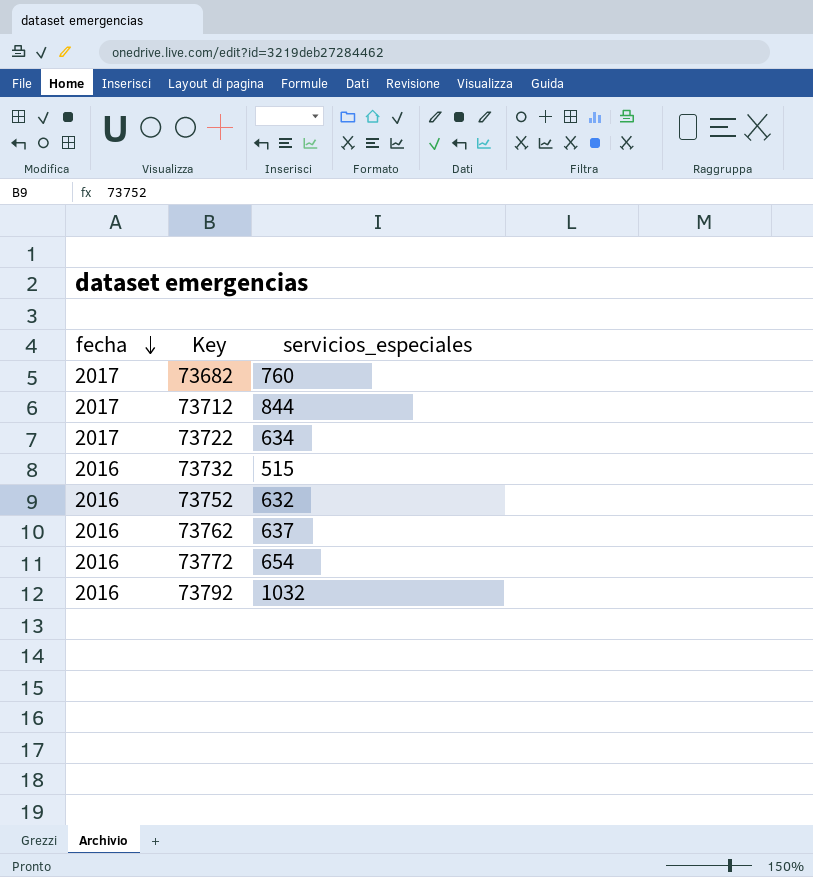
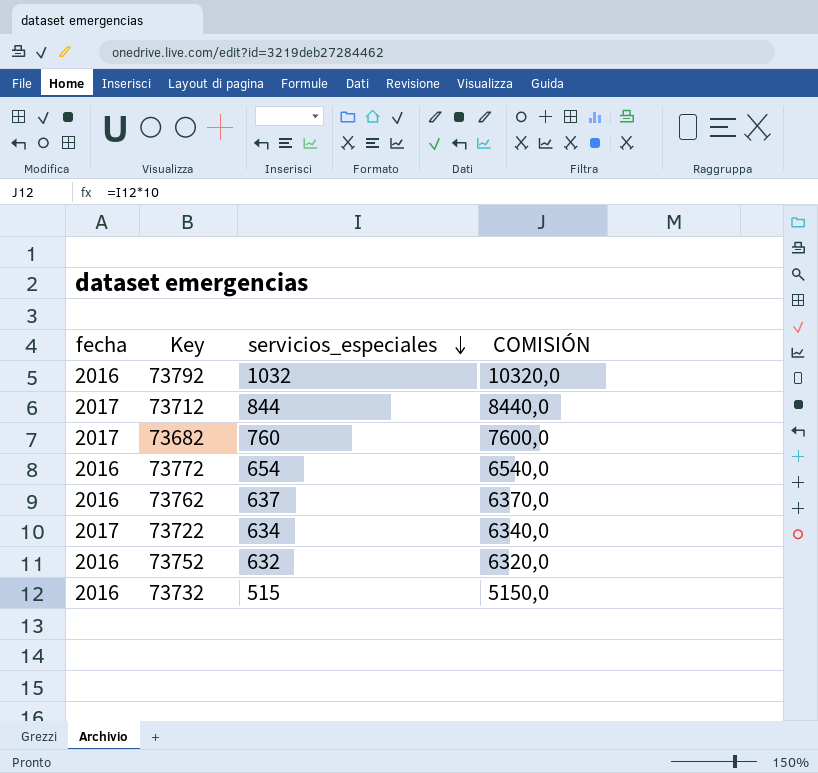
row order: fecha descending -> servicios_especiales descending
column COMISIÓN | formula: none -> [servicios_especiales] * 10

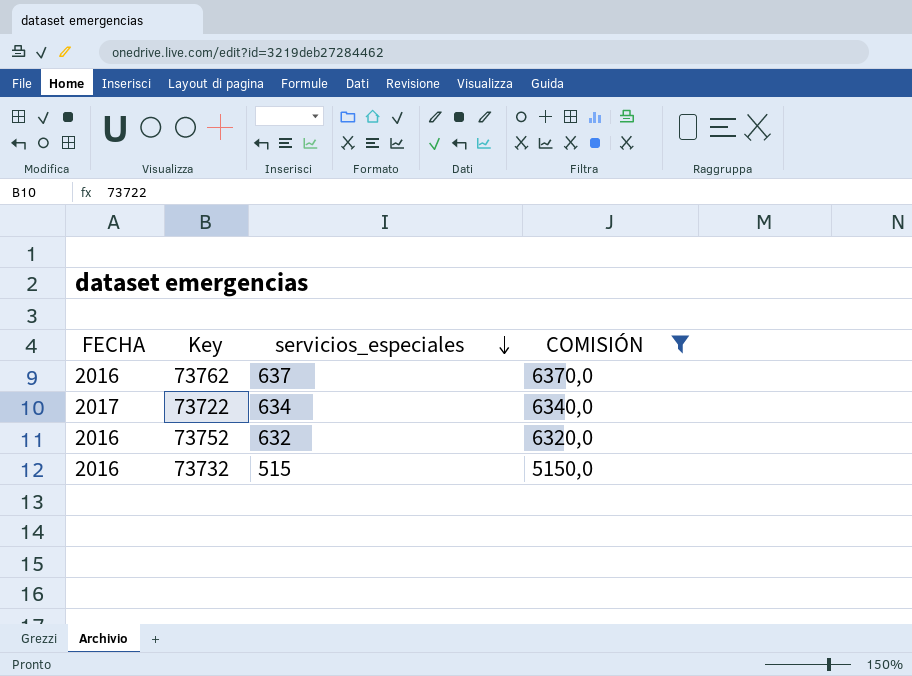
filter: none -> COMISIÓN <= 6370,0
column name: fecha -> FECHA

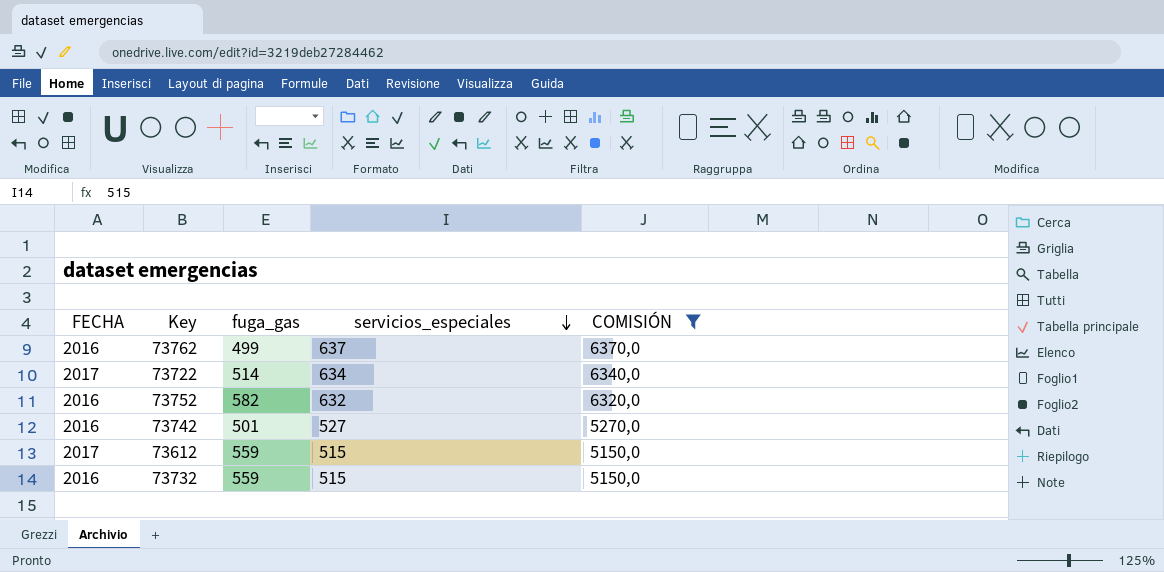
column fuga_gas | position: none -> 3
row 73742: none -> 2016 | 501 | 527 | 5270,0
row 73612: none -> 2017 | 559 | 515 | 5150,0

